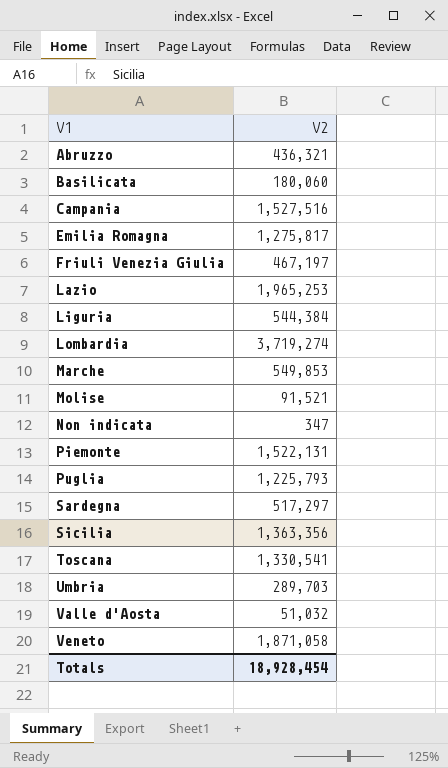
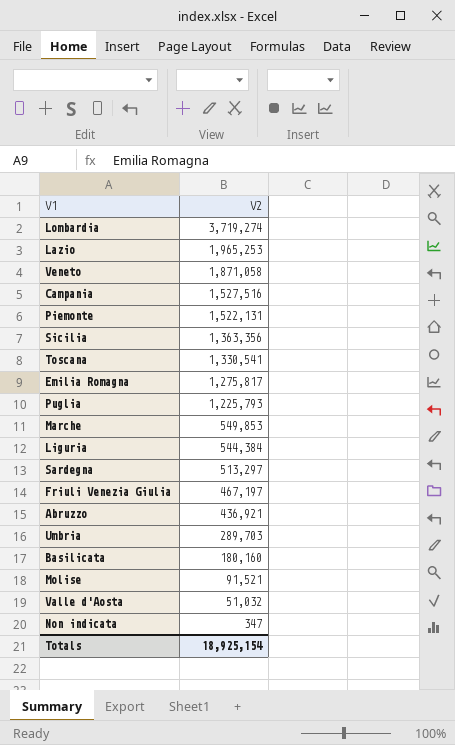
row order: V1 ascending -> V2 descending
Sardegna | V2: 517,297 -> 513,297
Abruzzo | V2: 436,321 -> 436,921
Basilicata | V2: 180,060 -> 180,160
Totals | V2: 18,928,454 -> 18,925,154

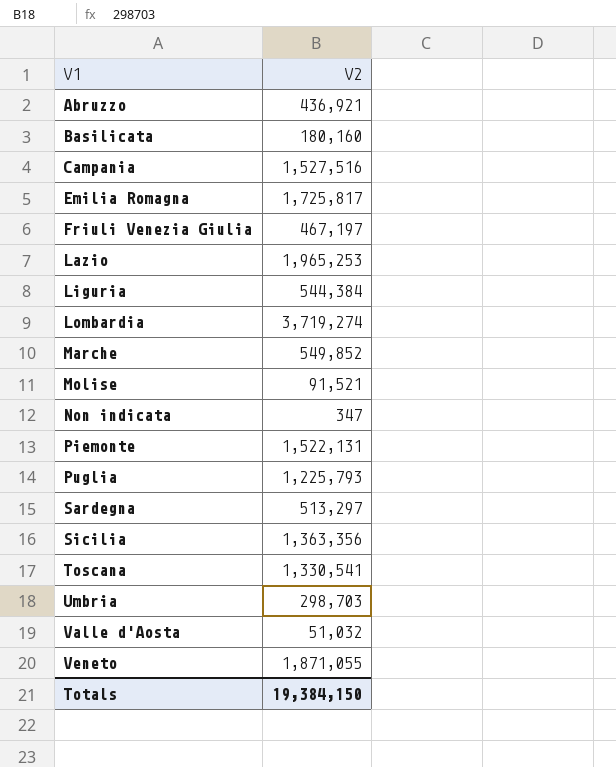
row order: V2 descending -> V1 ascending
Emilia Romagna | V2: 1,275,817 -> 1,725,817
Marche | V2: 549,853 -> 549,852
Umbria | V2: 289,703 -> 298,703
Veneto | V2: 1,871,058 -> 1,871,055
Totals | V2: 18,925,154 -> 19,384,150

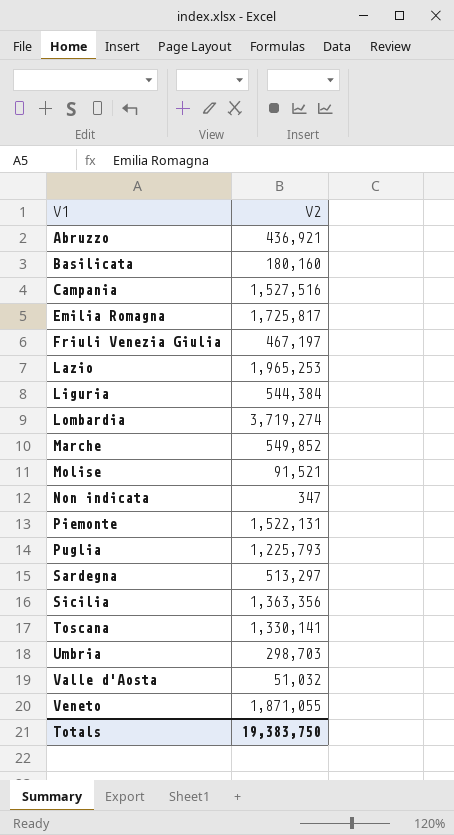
Toscana | V2: 1,330,541 -> 1,330,141
Totals | V2: 19,384,150 -> 19,383,750

